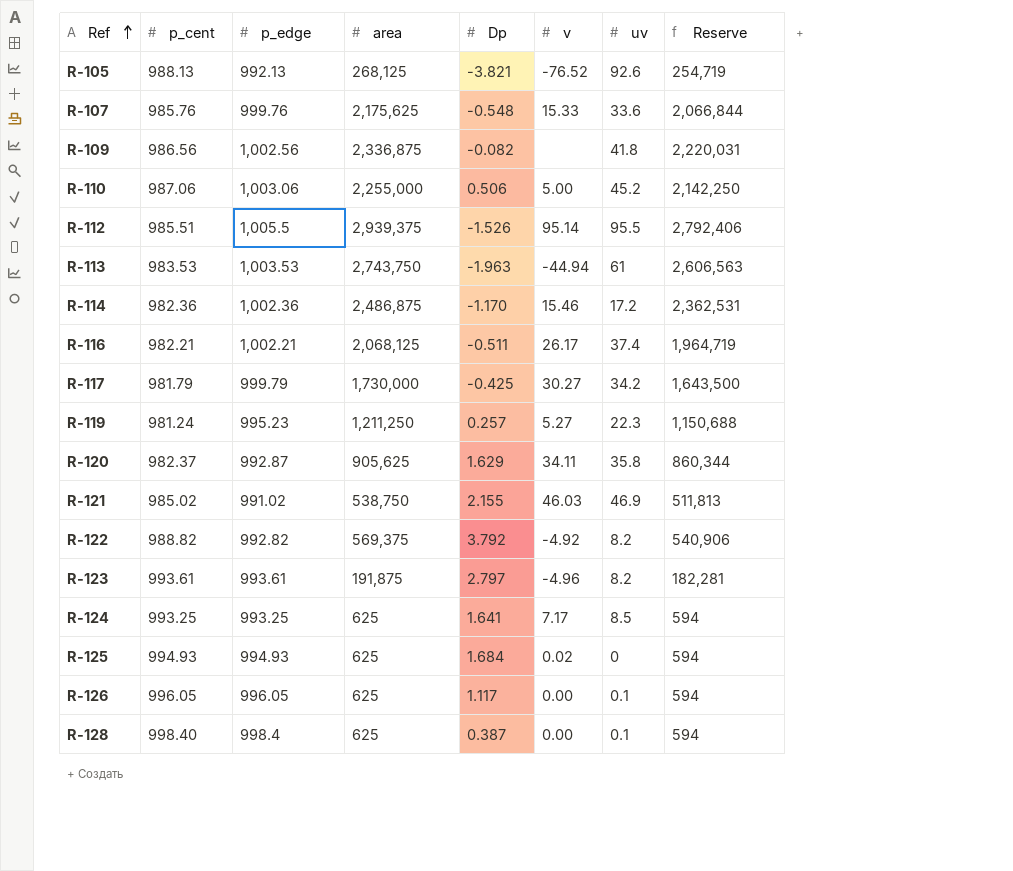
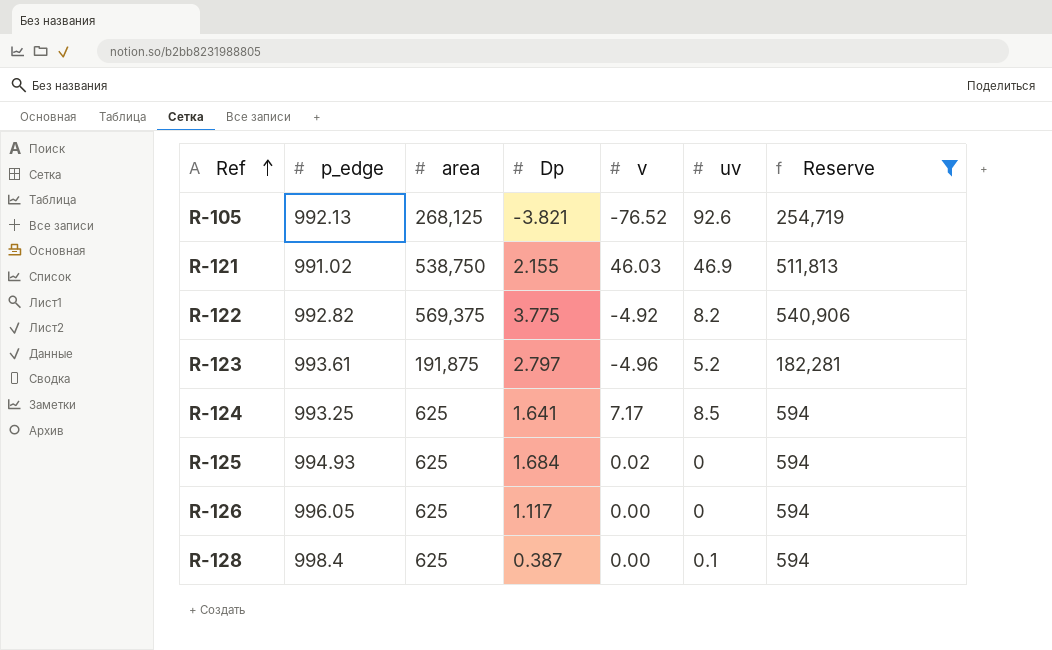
filter: none -> Reserve <= 540,906
column p_cent | position: 2 -> none
R-122 | Dp: 3.792 -> 3.775
R-123 | uv: 8.2 -> 5.2
R-126 | uv: 0.1 -> 0

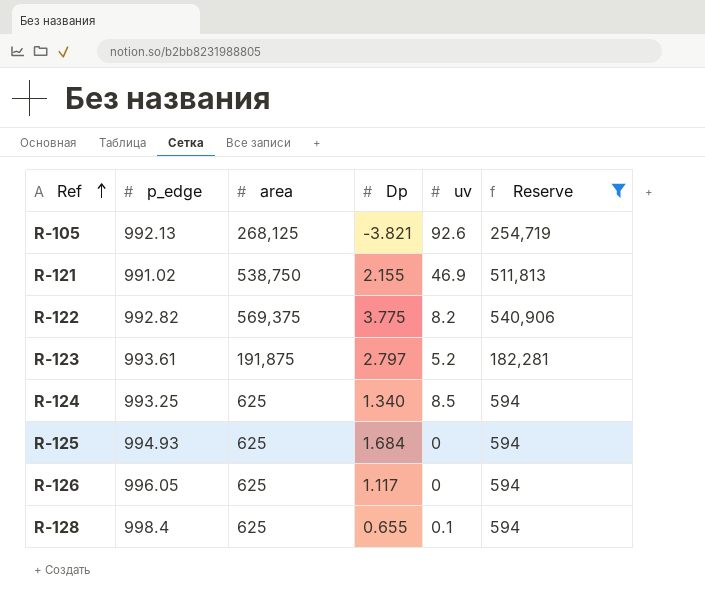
column v | position: 5 -> none
R-124 | Dp: 1.641 -> 1.340
R-128 | Dp: 0.387 -> 0.655

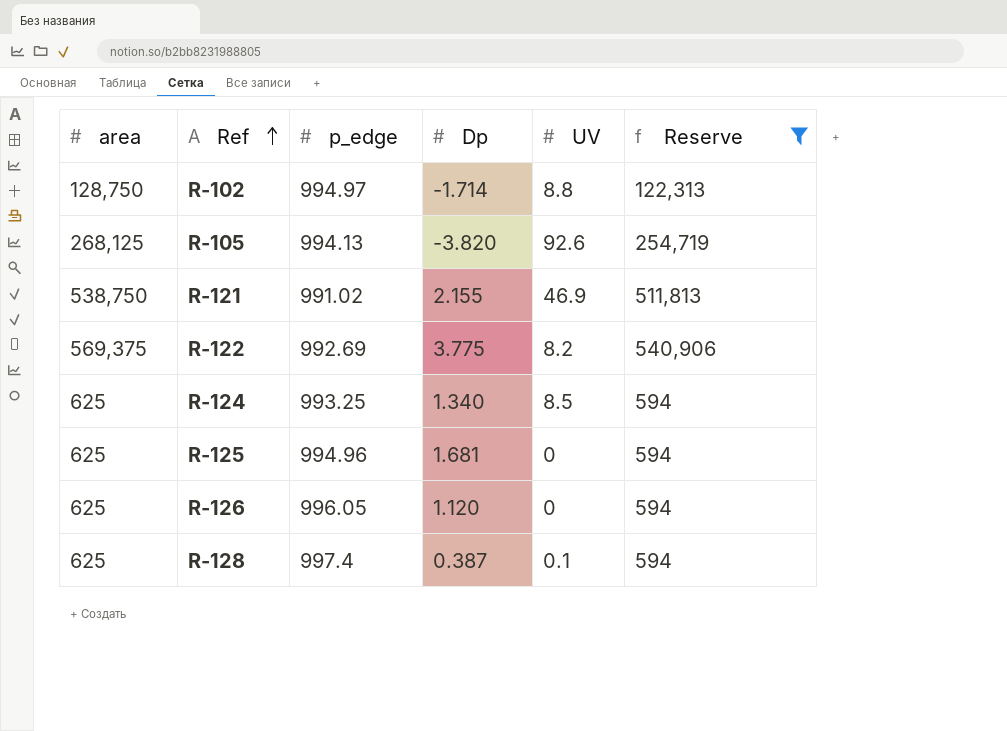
column area | position: 3 -> 1
column name: uv -> UV
row R-123: 993.61 | 191,875 | 2.797 | 5.2 | 182,281 -> none
row R-102: none -> 128,750 | 994.97 | -1.714 | 8.8 | 122,313
R-105 | p_edge: 992.13 -> 994.13
R-105 | Dp: -3.821 -> -3.820
R-122 | p_edge: 992.82 -> 992.69
R-125 | p_edge: 994.93 -> 994.96
R-125 | Dp: 1.684 -> 1.681
R-126 | Dp: 1.117 -> 1.120
R-128 | p_edge: 998.4 -> 997.4
R-128 | Dp: 0.655 -> 0.387

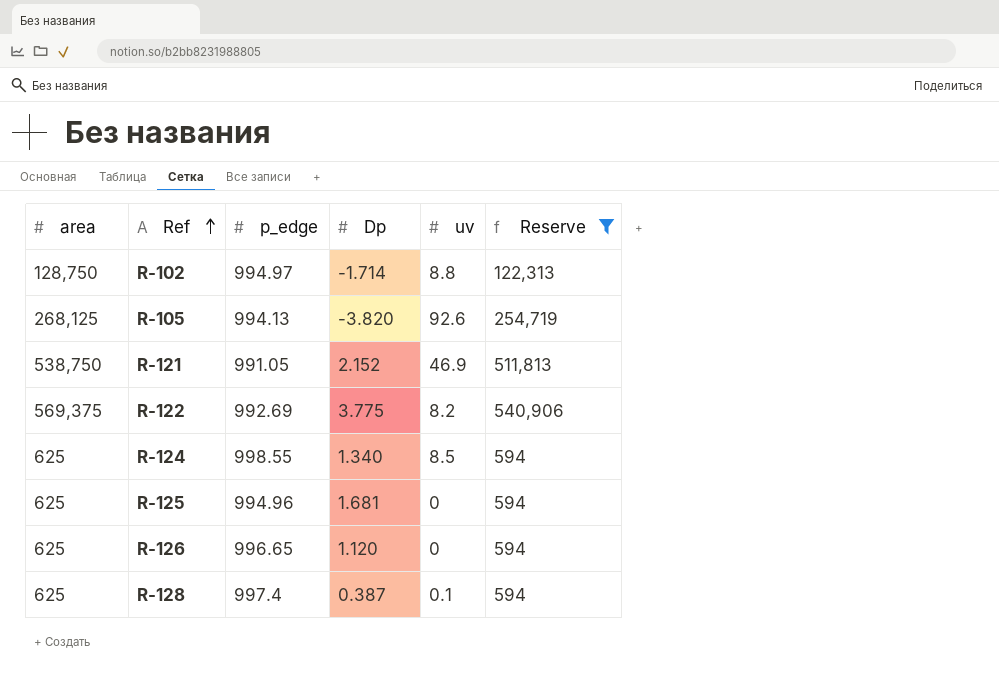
column name: UV -> uv
R-121 | p_edge: 991.02 -> 991.05
R-121 | Dp: 2.155 -> 2.152
R-124 | p_edge: 993.25 -> 998.55
R-126 | p_edge: 996.05 -> 996.65

